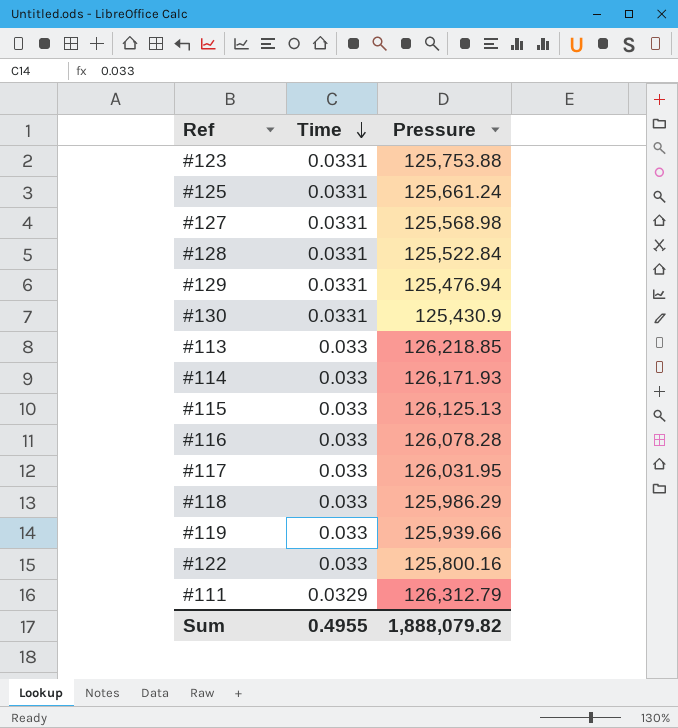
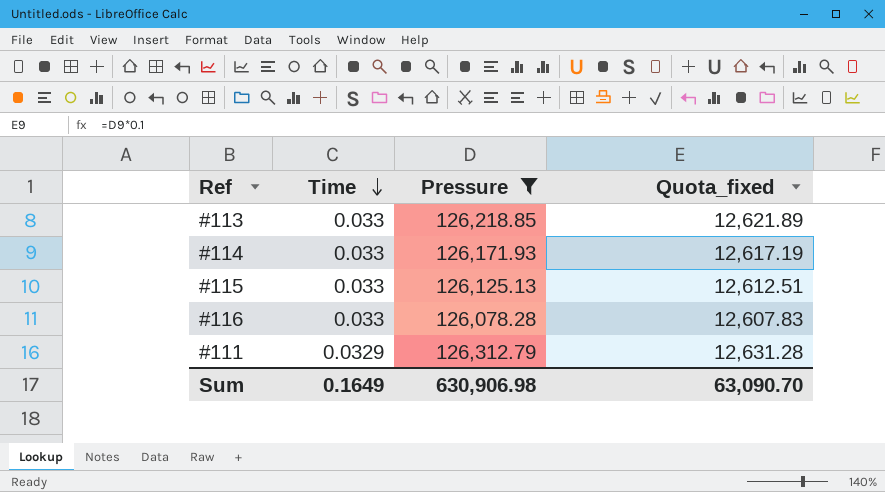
filter: none -> Pressure >= 126,078.28
column Quota_fixed | formula: none -> [Pressure] * 0.1
Sum | Time: 0.4955 -> 0.1649
Sum | Pressure: 1,888,079.82 -> 630,906.98

